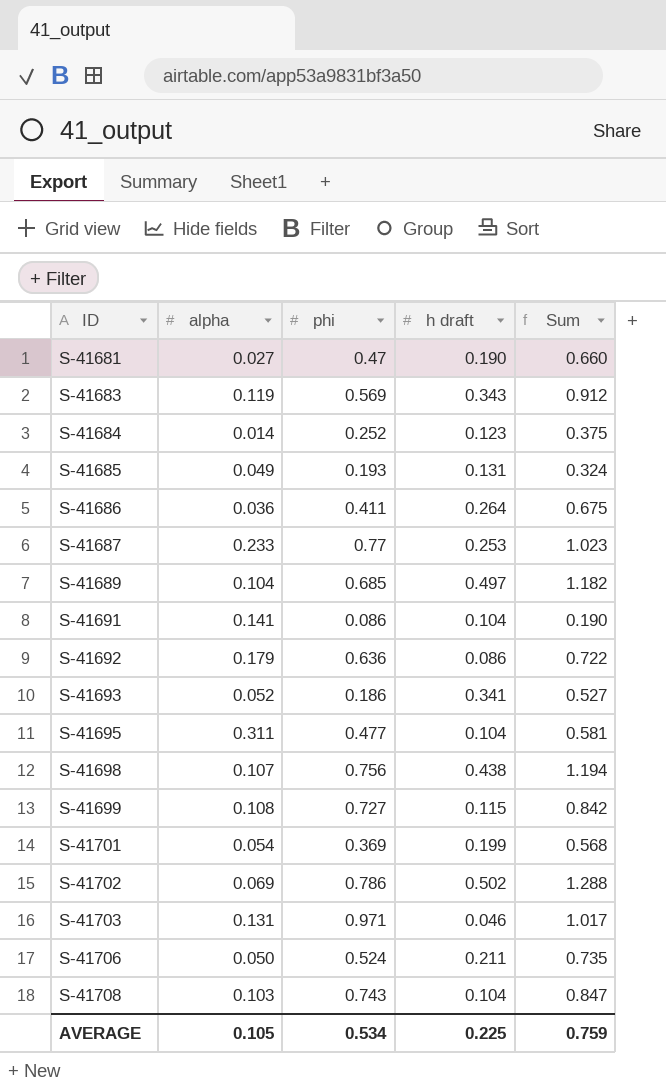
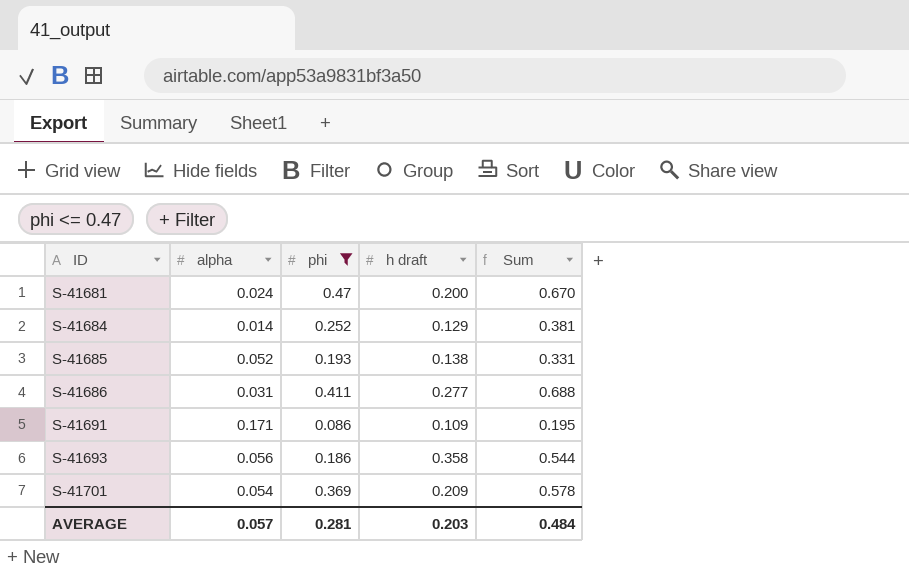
filter: none -> phi <= 0.47
S-41681 | alpha: 0.027 -> 0.024
S-41681 | h draft: 0.190 -> 0.200
S-41681 | Sum: 0.660 -> 0.670
S-41684 | h draft: 0.123 -> 0.129
S-41684 | Sum: 0.375 -> 0.381
S-41685 | alpha: 0.049 -> 0.052
S-41685 | h draft: 0.131 -> 0.138
S-41685 | Sum: 0.324 -> 0.331
S-41686 | alpha: 0.036 -> 0.031
S-41686 | h draft: 0.264 -> 0.277
S-41686 | Sum: 0.675 -> 0.688
S-41691 | alpha: 0.141 -> 0.171
S-41691 | h draft: 0.104 -> 0.109
S-41691 | Sum: 0.190 -> 0.195
S-41693 | alpha: 0.052 -> 0.056
S-41693 | h draft: 0.341 -> 0.358
S-41693 | Sum: 0.527 -> 0.544
S-41701 | h draft: 0.199 -> 0.209
S-41701 | Sum: 0.568 -> 0.578
AVERAGE | alpha: 0.105 -> 0.057
AVERAGE | phi: 0.534 -> 0.281
AVERAGE | h draft: 0.225 -> 0.203
AVERAGE | Sum: 0.759 -> 0.484

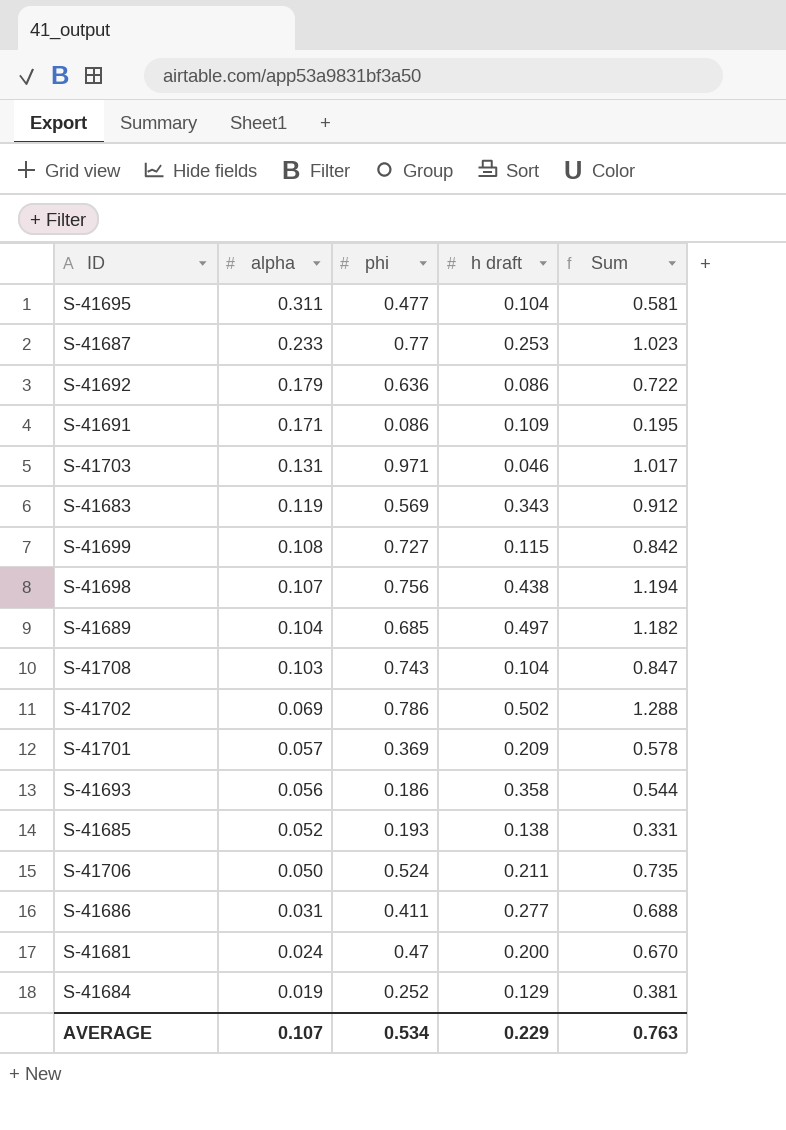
filter: phi <= 0.47 -> none
row order: ID ascending -> alpha descending
S-41701 | alpha: 0.054 -> 0.057
S-41684 | alpha: 0.014 -> 0.019
AVERAGE | alpha: 0.057 -> 0.107
AVERAGE | phi: 0.281 -> 0.534
AVERAGE | h draft: 0.203 -> 0.229
AVERAGE | Sum: 0.484 -> 0.763

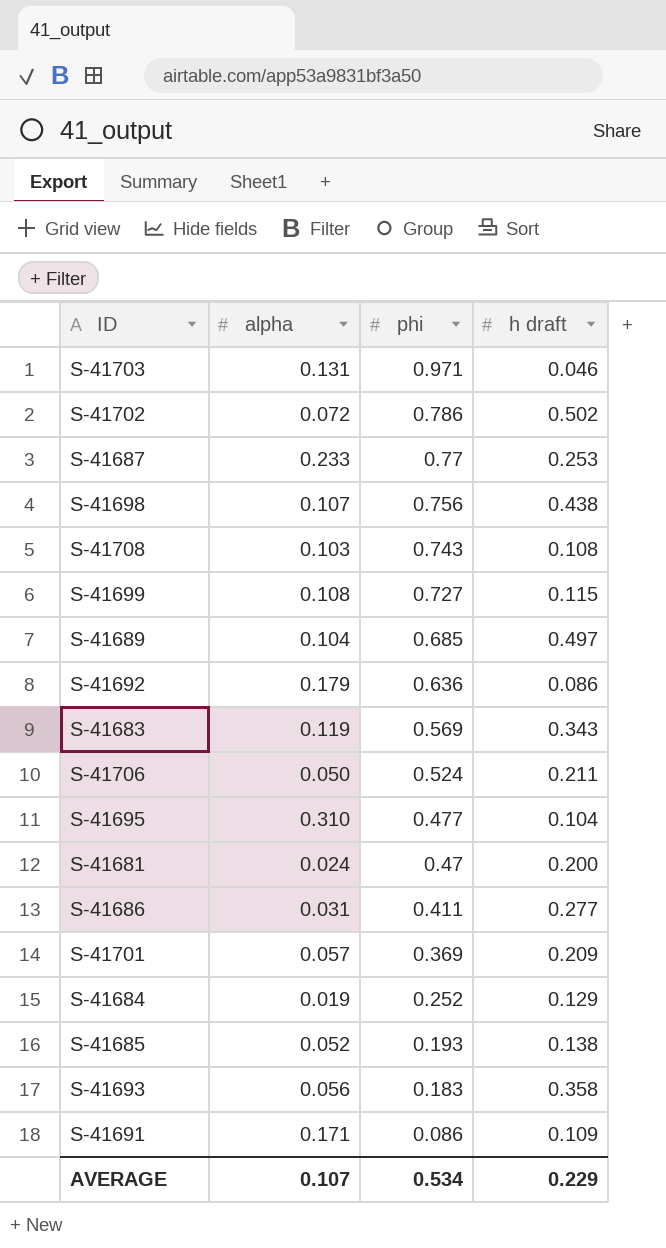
row order: alpha descending -> phi descending
column Sum | formula: [phi] + [h draft] -> none
S-41702 | alpha: 0.069 -> 0.072
S-41708 | h draft: 0.104 -> 0.108
S-41695 | alpha: 0.311 -> 0.310
S-41693 | phi: 0.186 -> 0.183

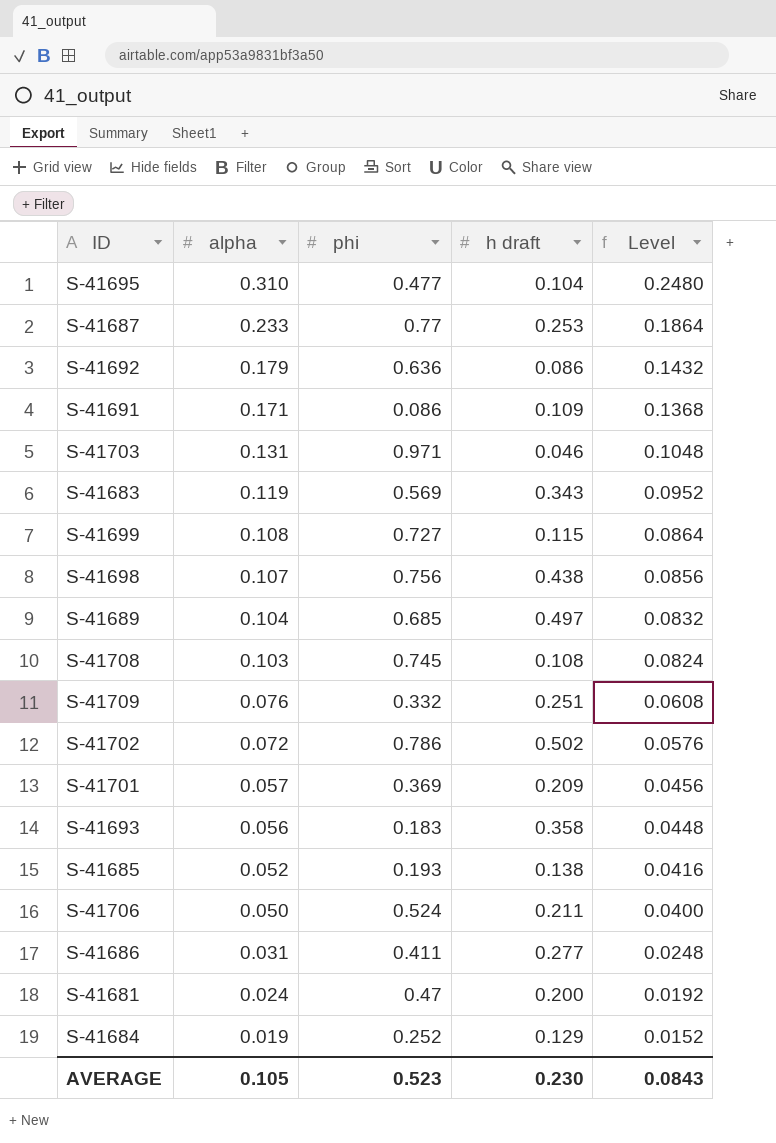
row order: phi descending -> alpha descending
column Level | formula: none -> [alpha] * 0.8
S-41708 | phi: 0.743 -> 0.745
row S-41709: none -> 0.076 | 0.332 | 0.251 | 0.0608
AVERAGE | alpha: 0.107 -> 0.105
AVERAGE | phi: 0.534 -> 0.523
AVERAGE | h draft: 0.229 -> 0.230

